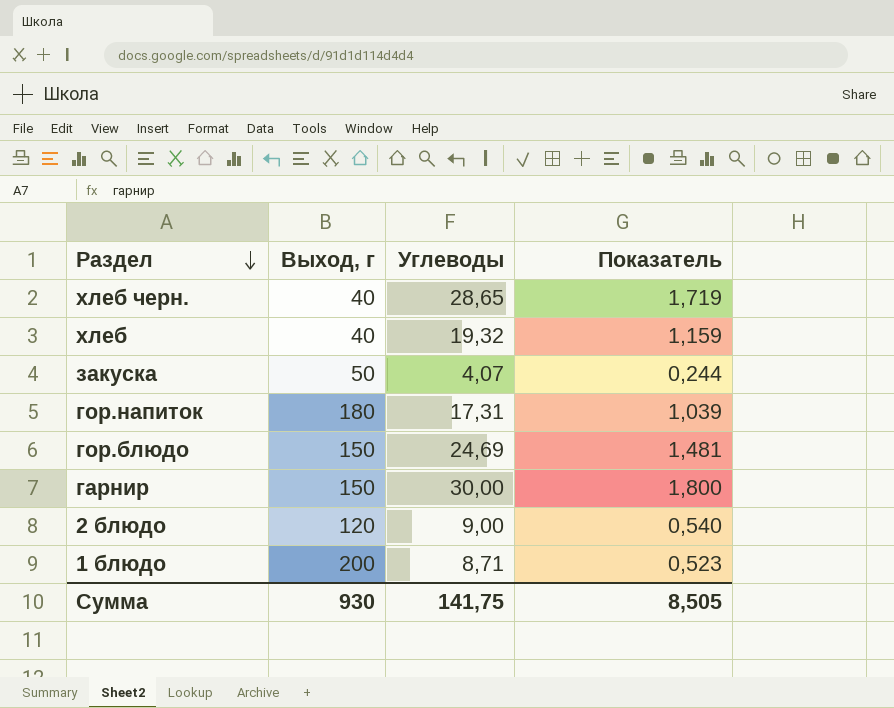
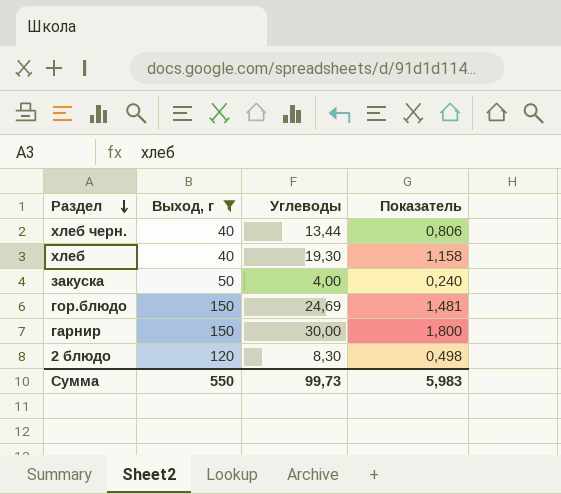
filter: none -> Выход, г <= 150
хлеб черн. | Углеводы: 28,65 -> 13,44
хлеб черн. | Показатель: 1,719 -> 0,806
хлеб | Углеводы: 19,32 -> 19,30
хлеб | Показатель: 1,159 -> 1,158
закуска | Углеводы: 4,07 -> 4,00
закуска | Показатель: 0,244 -> 0,240
2 блюдо | Углеводы: 9,00 -> 8,30
2 блюдо | Показатель: 0,540 -> 0,498
Сумма | Выход, г: 930 -> 550
Сумма | Углеводы: 141,75 -> 99,73
Сумма | Показатель: 8,505 -> 5,983

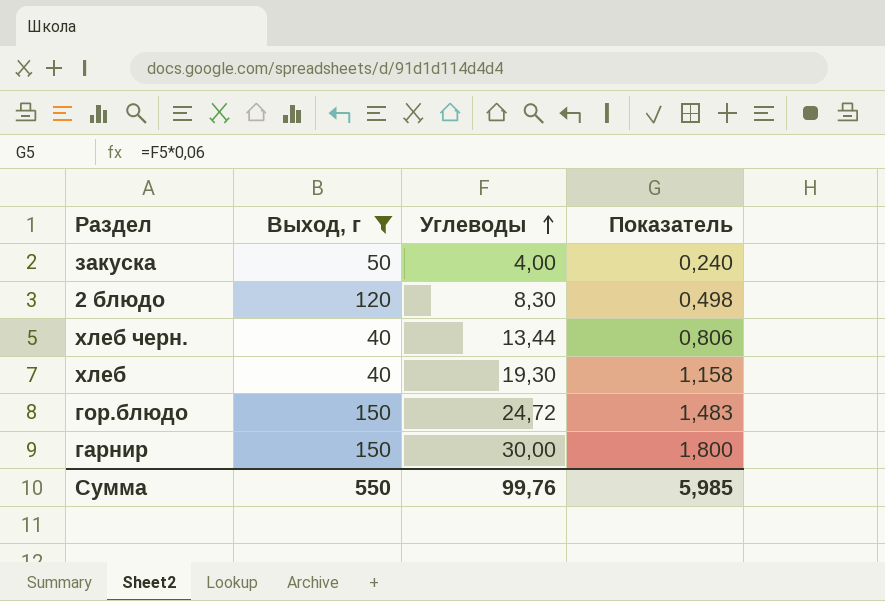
row order: Раздел descending -> Углеводы ascending
гор.блюдо | Углеводы: 24,69 -> 24,72
гор.блюдо | Показатель: 1,481 -> 1,483
Сумма | Углеводы: 99,73 -> 99,76
Сумма | Показатель: 5,983 -> 5,985

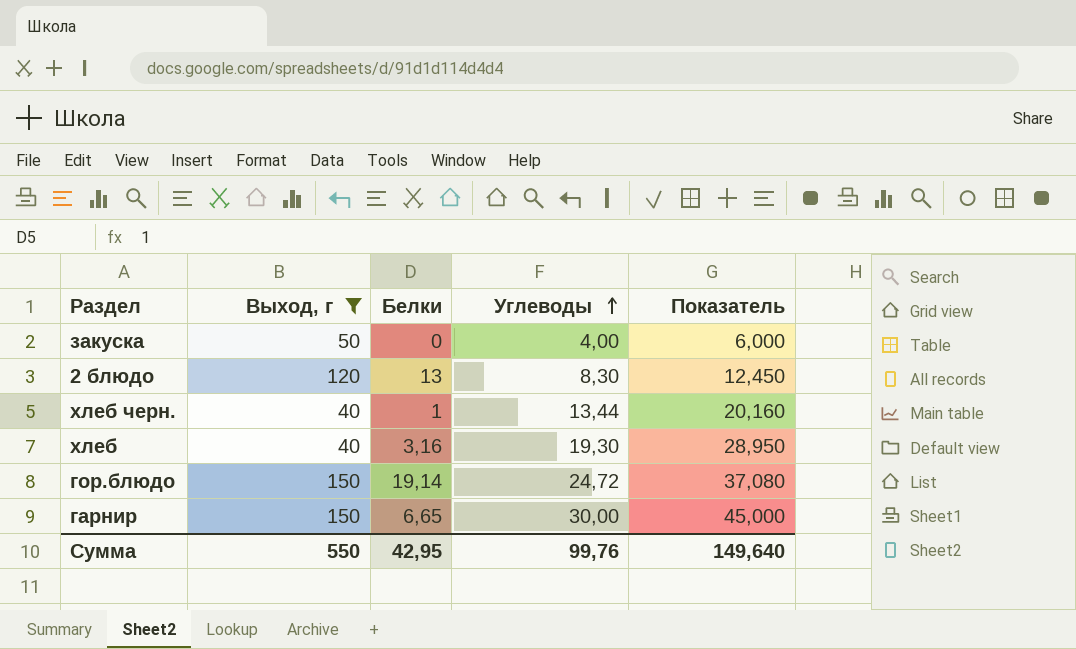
column Белки | position: none -> 3
column Показатель | formula: [Углеводы] * 0,06 -> [Углеводы] * 1,5
Сумма | Показатель: 5,985 -> 149,640

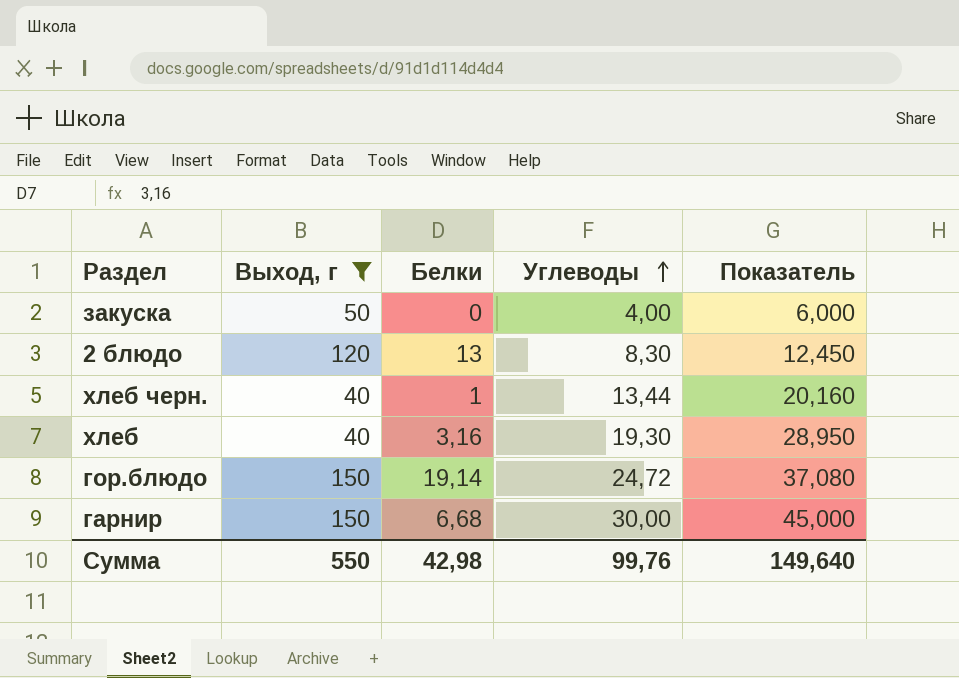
гарнир | Белки: 6,65 -> 6,68
Сумма | Белки: 42,95 -> 42,98

